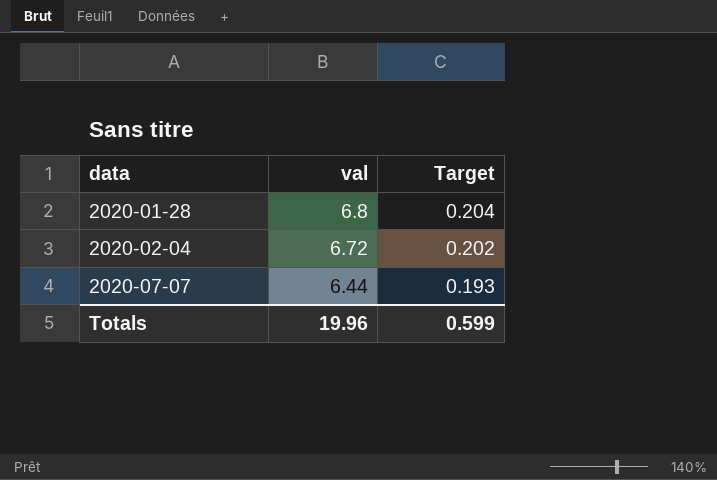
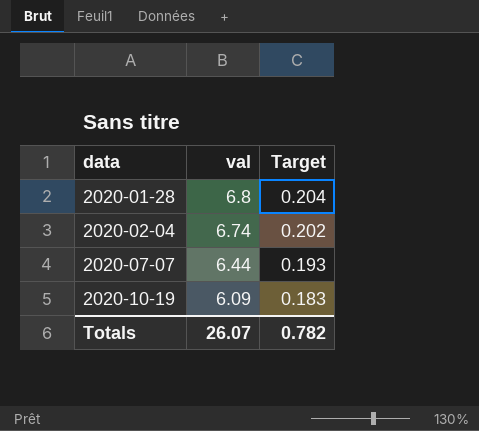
2020-02-04 | val: 6.72 -> 6.74
row 2020-10-19: none -> 6.09 | 0.183
Totals | val: 19.96 -> 26.07
Totals | Target: 0.599 -> 0.782

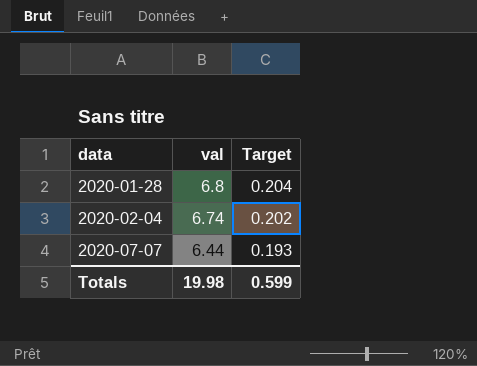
row 2020-10-19: 6.09 | 0.183 -> none
Totals | val: 26.07 -> 19.98
Totals | Target: 0.782 -> 0.599

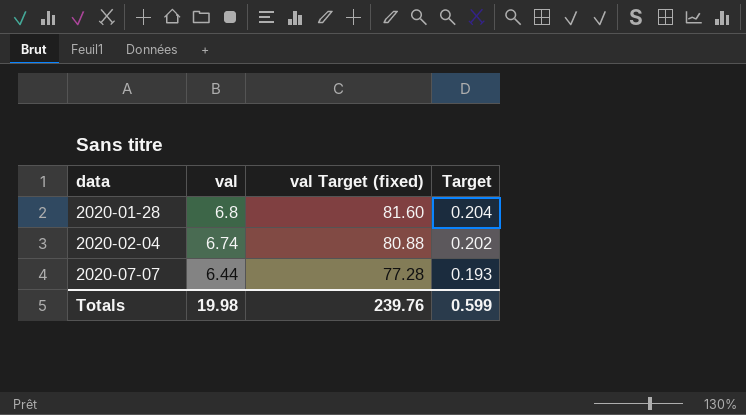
column val Target (fixed) | formula: none -> [val] * 12

